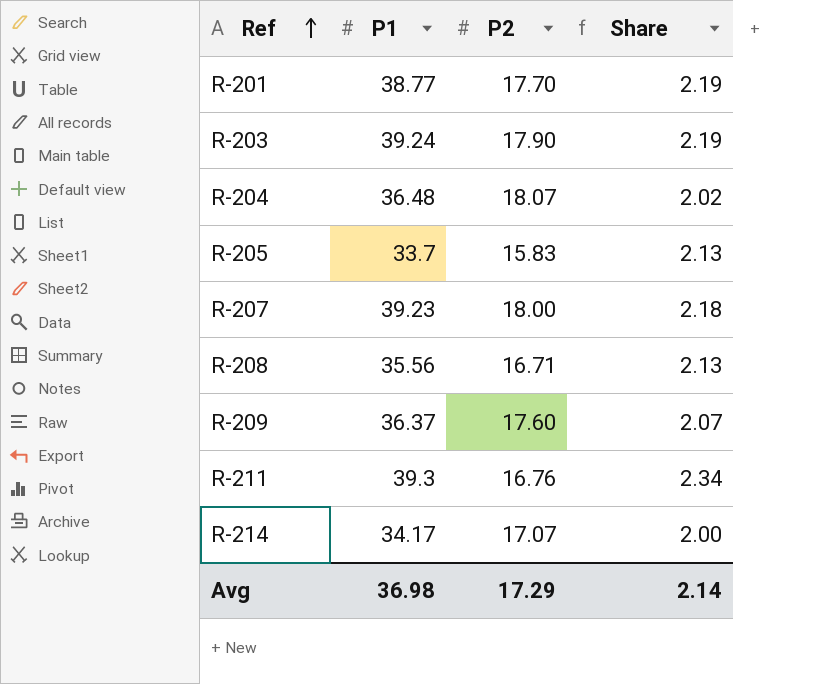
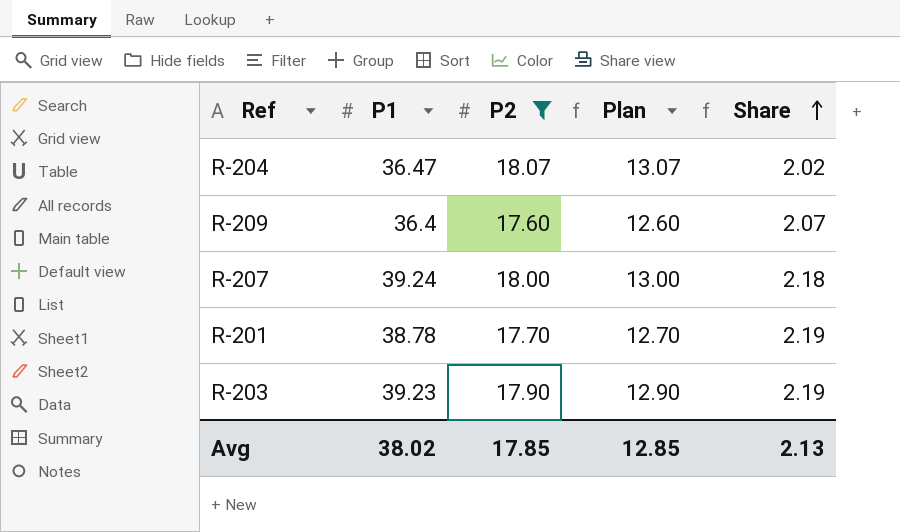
filter: none -> P2 >= 17.60
row order: Ref ascending -> Share ascending
column Plan | formula: none -> [P2] - 5
R-204 | P1: 36.48 -> 36.47
R-209 | P1: 36.37 -> 36.4
R-207 | P1: 39.23 -> 39.24
R-201 | P1: 38.77 -> 38.78
R-203 | P1: 39.24 -> 39.23
Avg | P1: 36.98 -> 38.02
Avg | P2: 17.29 -> 17.85
Avg | Share: 2.14 -> 2.13

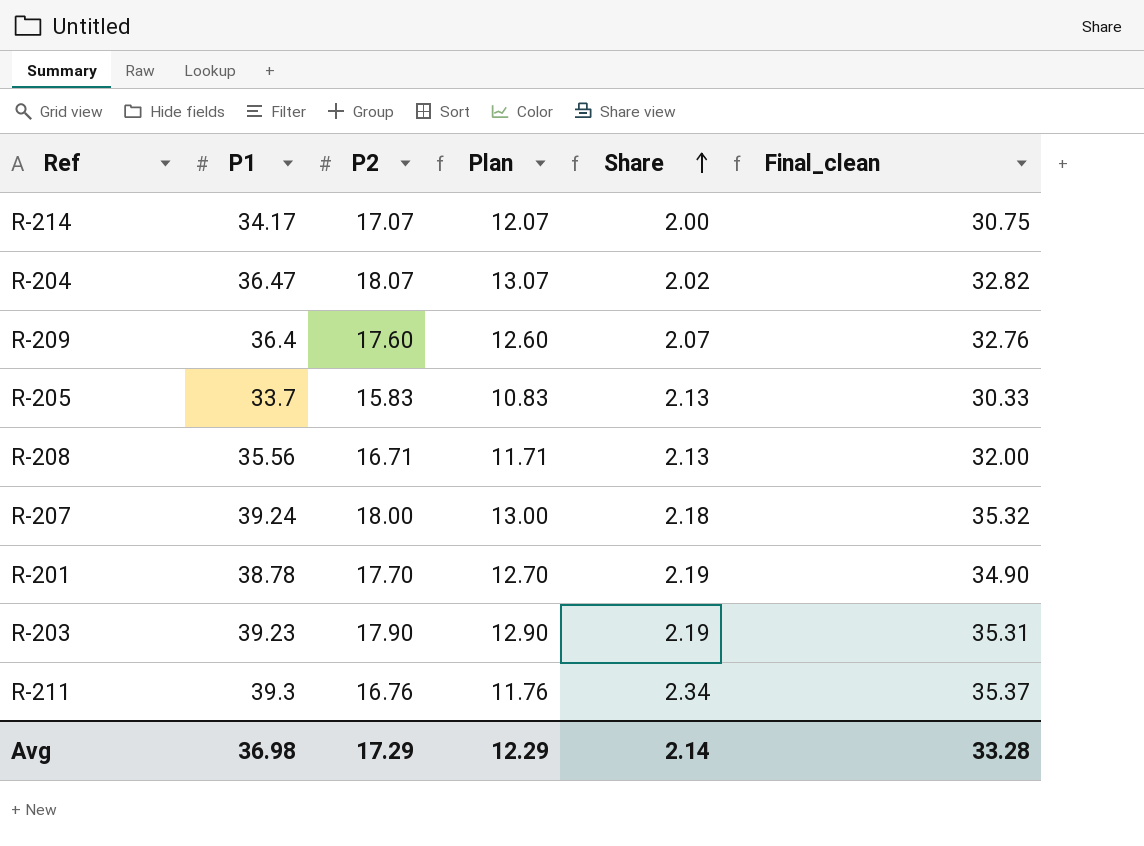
filter: P2 >= 17.60 -> none
column Final_clean | formula: none -> [P1] * 0.9
Avg | P1: 38.02 -> 36.98
Avg | P2: 17.85 -> 17.29
Avg | Plan: 12.85 -> 12.29
Avg | Share: 2.13 -> 2.14

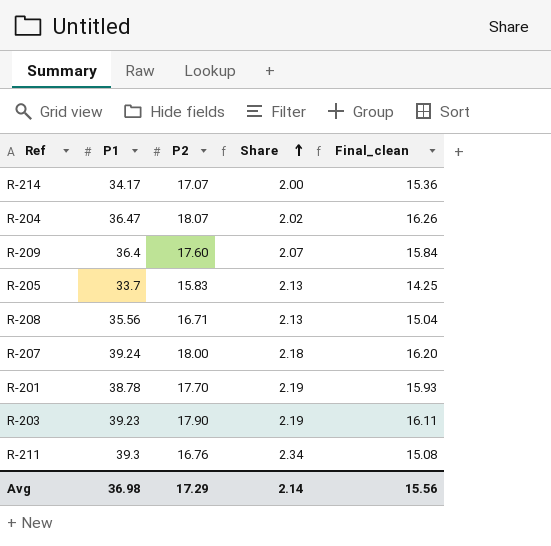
column Plan | formula: [P2] - 5 -> none
column Final_clean | formula: [P1] * 0.9 -> [P2] * 0.9
Avg | Final_clean: 33.28 -> 15.56

